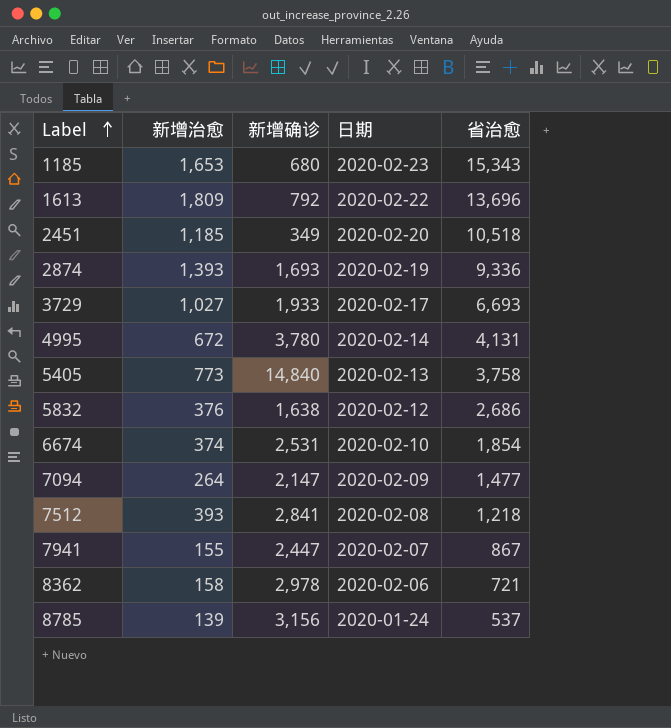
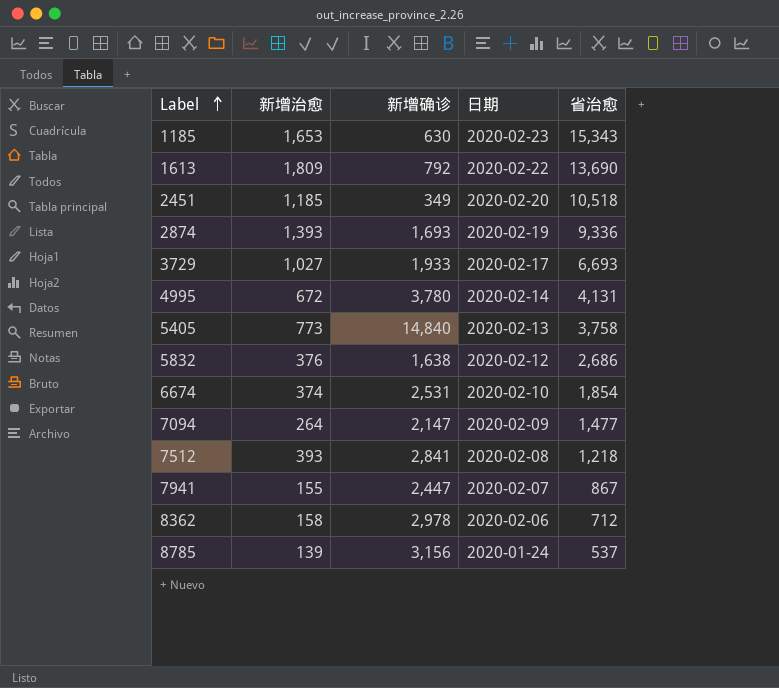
1185 | 新增确诊: 680 -> 630
1613 | 省治愈: 13,696 -> 13,690
8362 | 省治愈: 721 -> 712

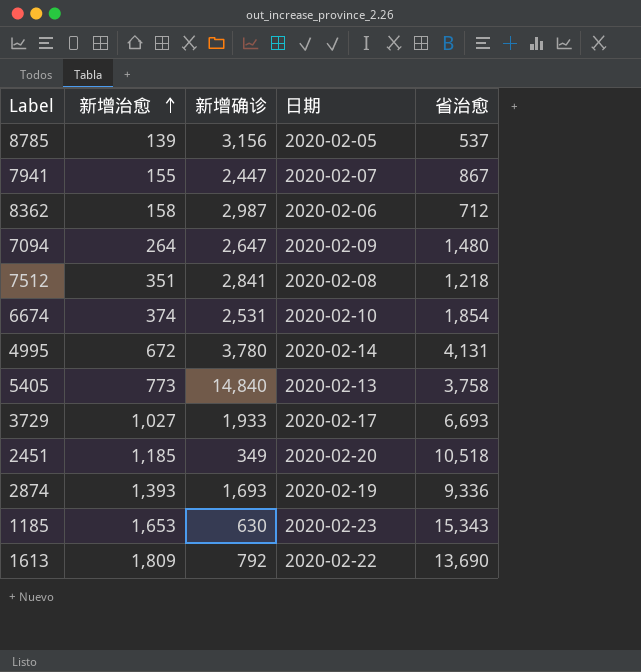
row order: Label ascending -> 新增治愈 ascending
row 5832: 376 | 1,638 | 2020-02-12 | 2,686 -> none
8785 | 日期: 2020-01-24 -> 2020-02-05
8362 | 新增确诊: 2,978 -> 2,987
7094 | 新增确诊: 2,147 -> 2,647
7094 | 省治愈: 1,477 -> 1,480
7512 | 新增治愈: 393 -> 351

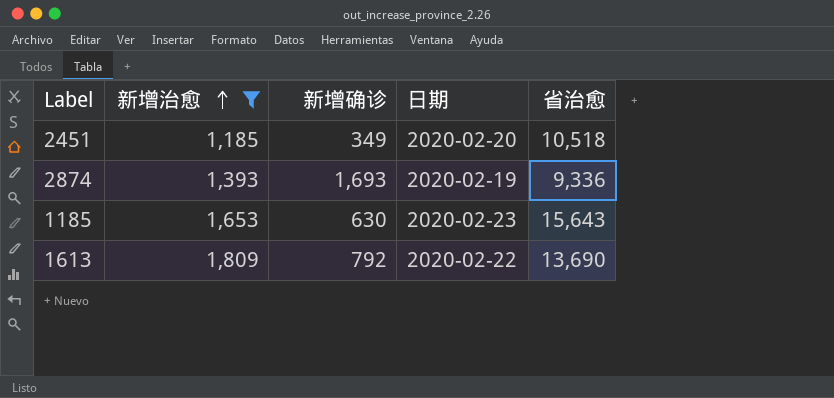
filter: none -> 新增治愈 >= 1,185
1185 | 省治愈: 15,343 -> 15,643

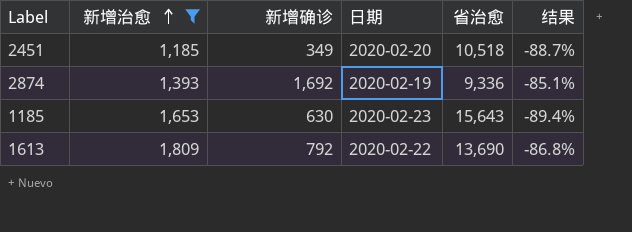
column 结果 | formula: none -> ([新增治愈] - [省治愈]) / [省治愈]
2874 | 新增确诊: 1,693 -> 1,692

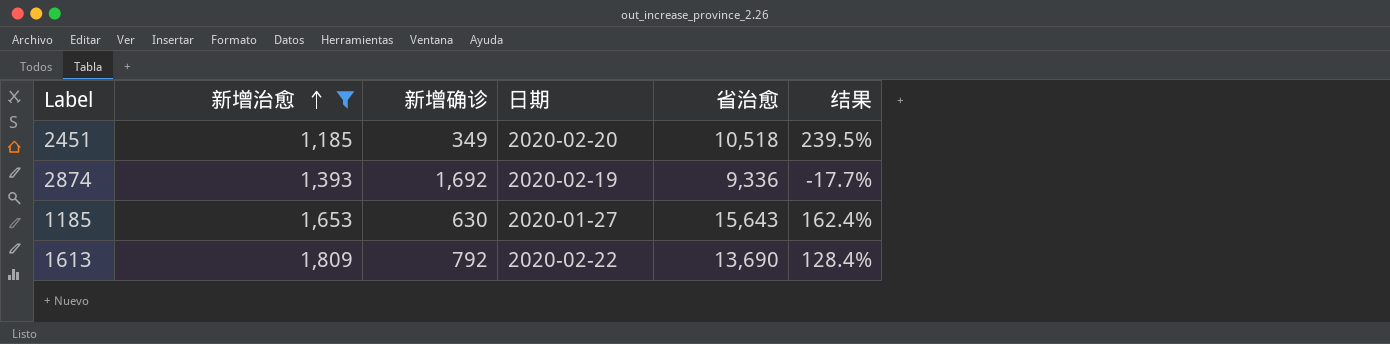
column 结果 | formula: ([新增治愈] - [省治愈]) / [省治愈] -> ([新增治愈] - [新增确诊]) / [新增确诊]
1185 | 日期: 2020-02-23 -> 2020-01-27

